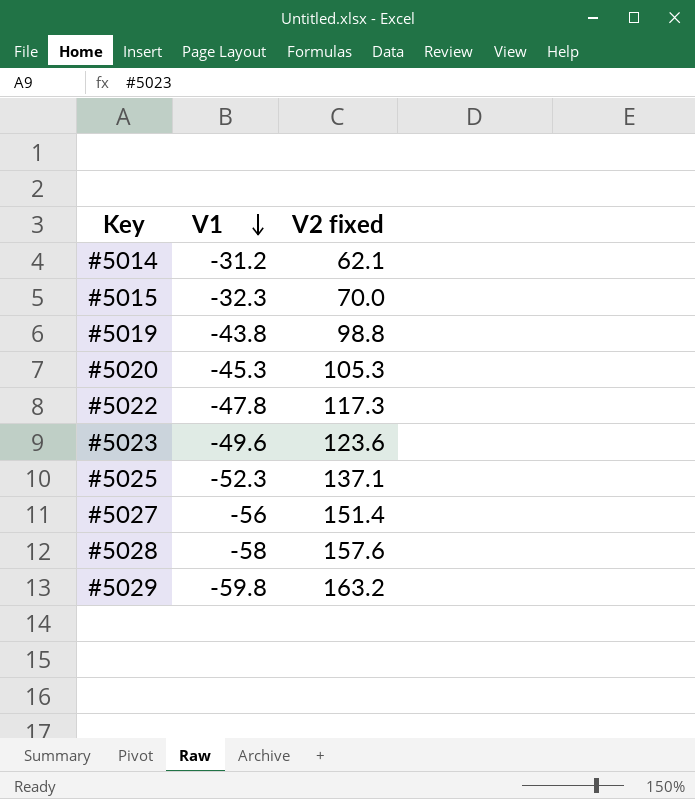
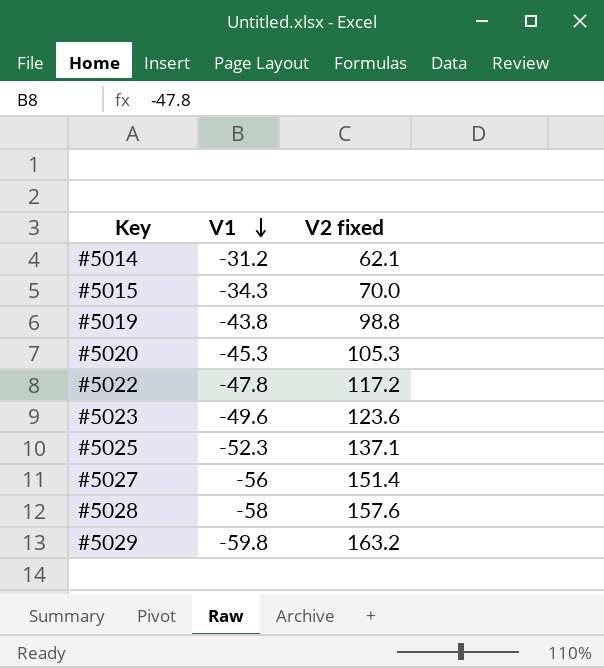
#5015 | V1: -32.3 -> -34.3
#5022 | V2 fixed: 117.3 -> 117.2

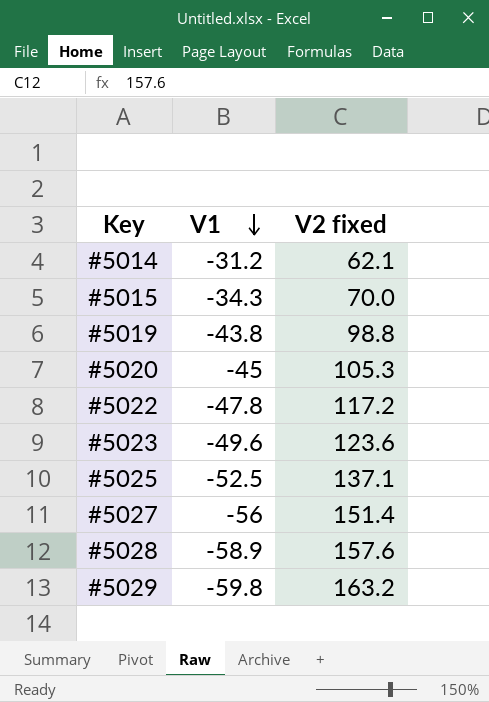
#5020 | V1: -45.3 -> -45
#5025 | V1: -52.3 -> -52.5
#5028 | V1: -58 -> -58.9

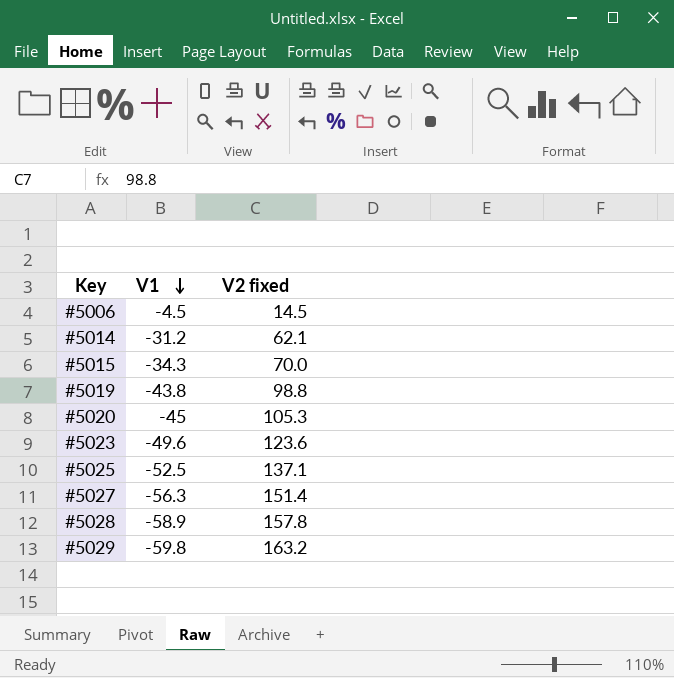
row #5022: -47.8 | 117.2 -> none
row #5006: none -> -4.5 | 14.5
#5027 | V1: -56 -> -56.3
#5028 | V2 fixed: 157.6 -> 157.8

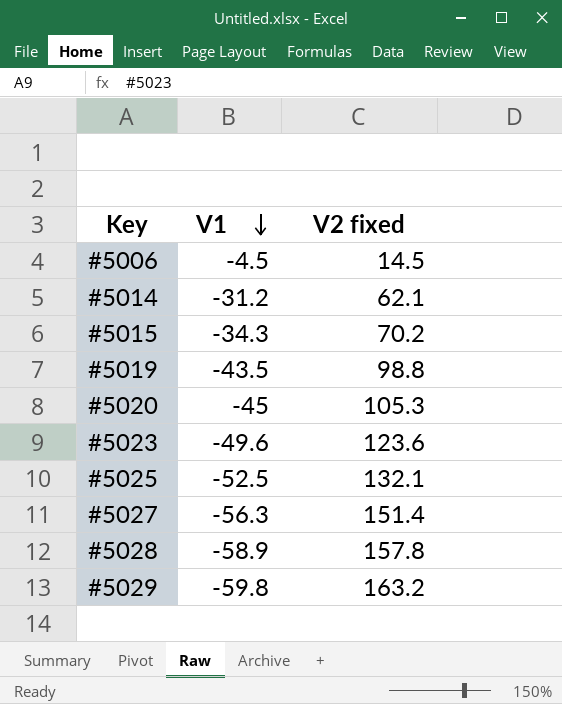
#5015 | V2 fixed: 70.0 -> 70.2
#5019 | V1: -43.8 -> -43.5
#5025 | V2 fixed: 137.1 -> 132.1

